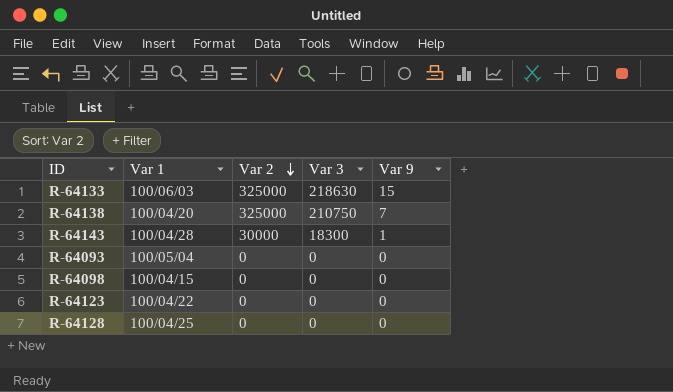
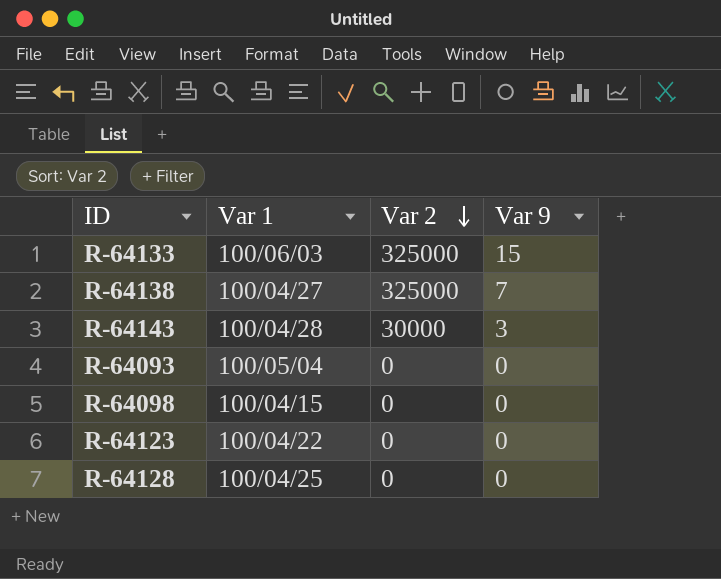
column Var 3 | position: 4 -> none
R-64138 | Var 1: 100/04/20 -> 100/04/27
R-64143 | Var 9: 1 -> 3

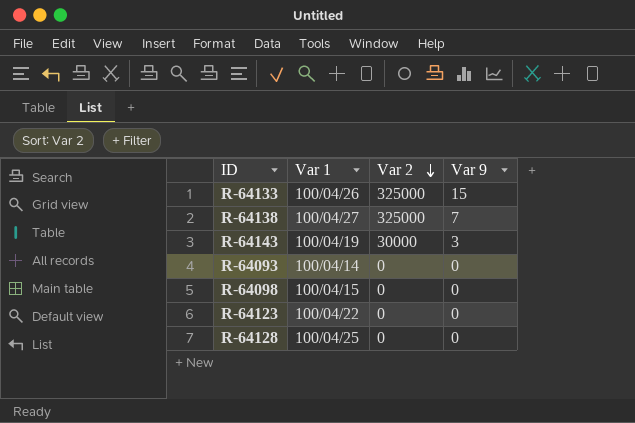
R-64133 | Var 1: 100/06/03 -> 100/04/26
R-64143 | Var 1: 100/04/28 -> 100/04/19
R-64093 | Var 1: 100/05/04 -> 100/04/14

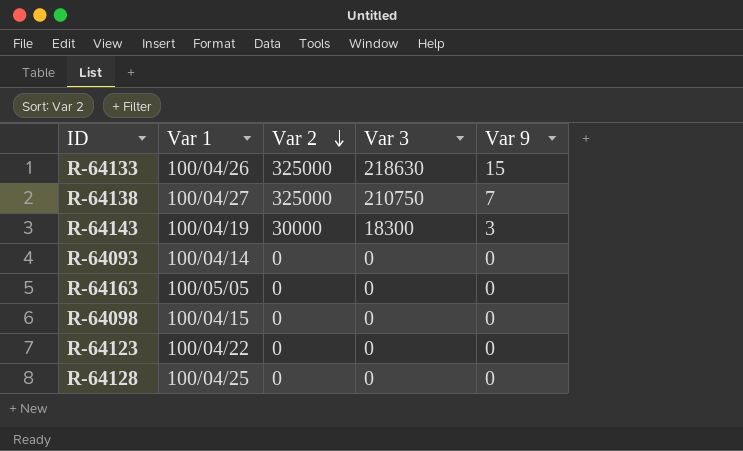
column Var 3 | position: none -> 4
row R-64163: none -> 100/05/05 | 0 | 0 | 0

